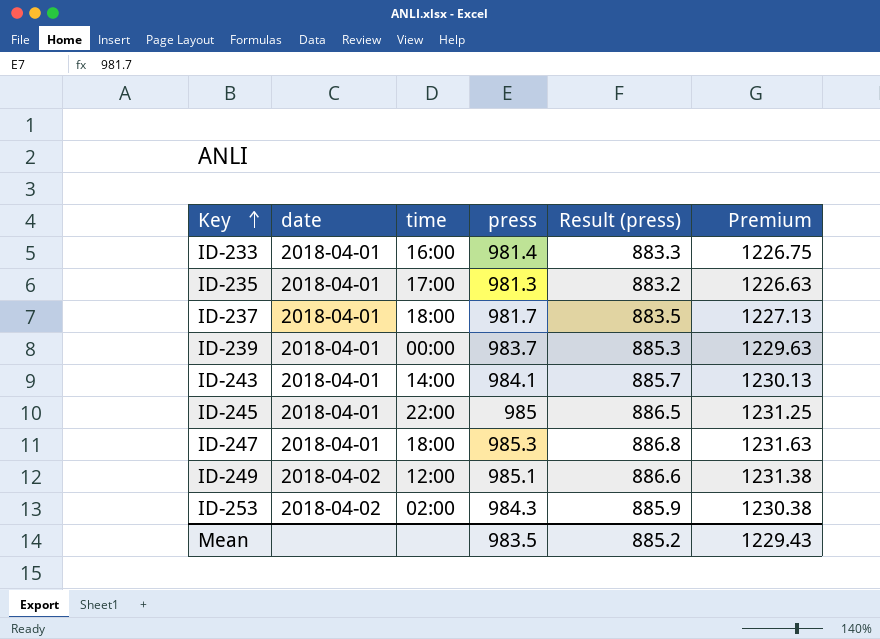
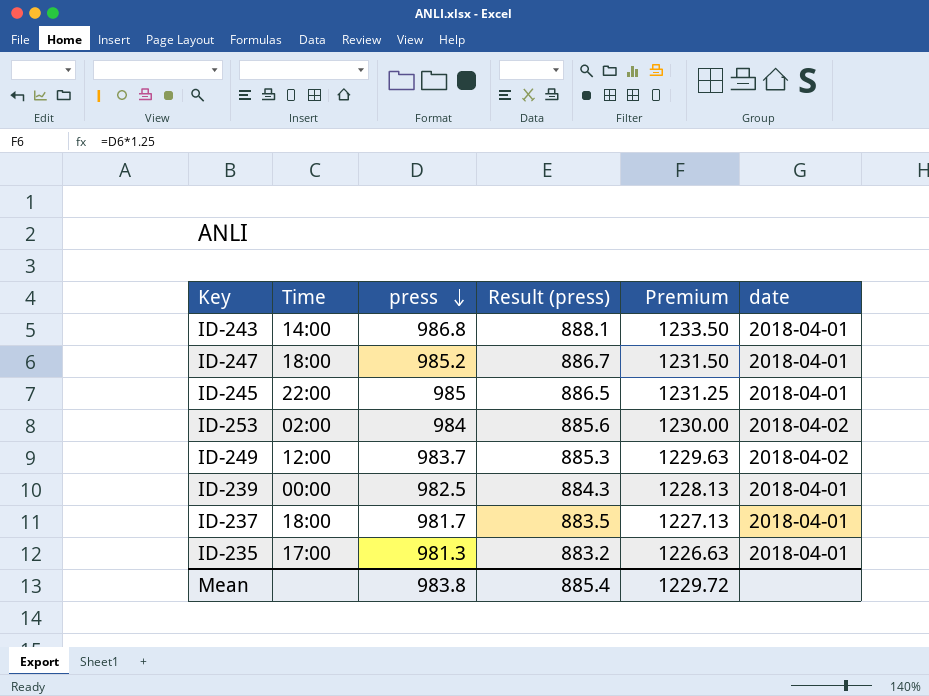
row order: Key ascending -> press descending
column name: time -> Time
column date | position: 2 -> 6
row ID-233: 2018-04-01 | 16:00 | 981.4 | 883.3 | 1226.75 -> none
ID-243 | press: 984.1 -> 986.8
ID-243 | Result (press): 885.7 -> 888.1
ID-243 | Premium: 1230.13 -> 1233.50
ID-247 | press: 985.3 -> 985.2
ID-247 | Result (press): 886.8 -> 886.7
ID-247 | Premium: 1231.63 -> 1231.50
ID-253 | press: 984.3 -> 984
ID-253 | Result (press): 885.9 -> 885.6
ID-253 | Premium: 1230.38 -> 1230.00
ID-249 | press: 985.1 -> 983.7
ID-249 | Result (press): 886.6 -> 885.3
ID-249 | Premium: 1231.38 -> 1229.63
ID-239 | press: 983.7 -> 982.5
ID-239 | Result (press): 885.3 -> 884.3
ID-239 | Premium: 1229.63 -> 1228.13
Mean | press: 983.5 -> 983.8
Mean | Result (press): 885.2 -> 885.4
Mean | Premium: 1229.43 -> 1229.72

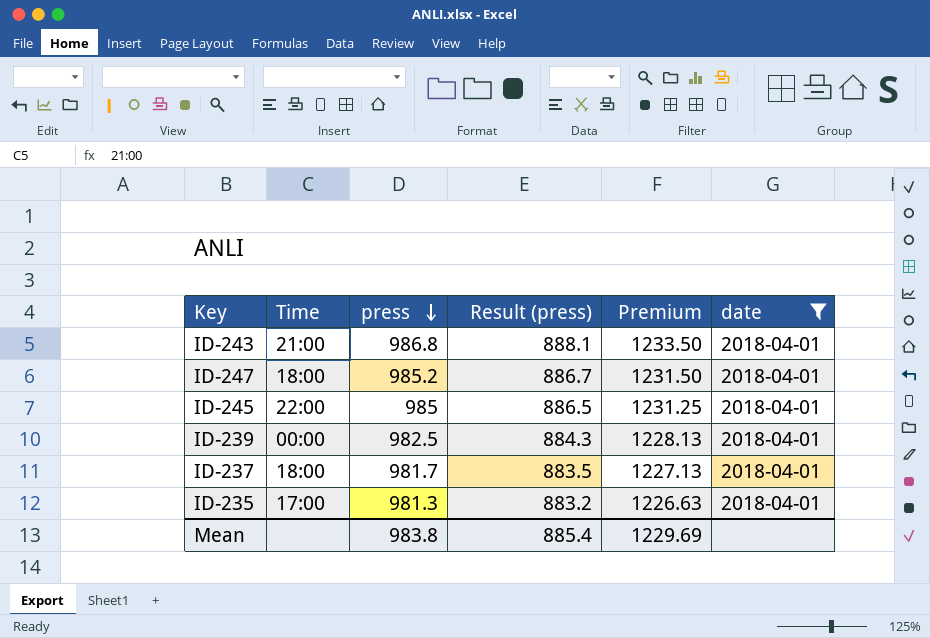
filter: none -> date = 2018-04-01
ID-243 | Time: 14:00 -> 21:00
Mean | Premium: 1229.72 -> 1229.69

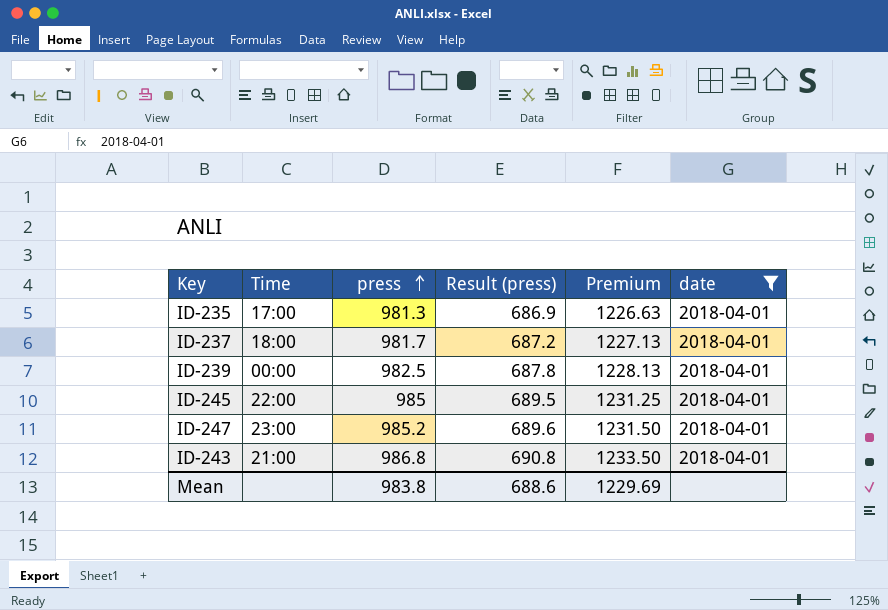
row order: press descending -> press ascending
column Result (press) | formula: [press] * 0.9 -> [press] * 0.7
ID-247 | Time: 18:00 -> 23:00
Mean | Result (press): 885.4 -> 688.6

